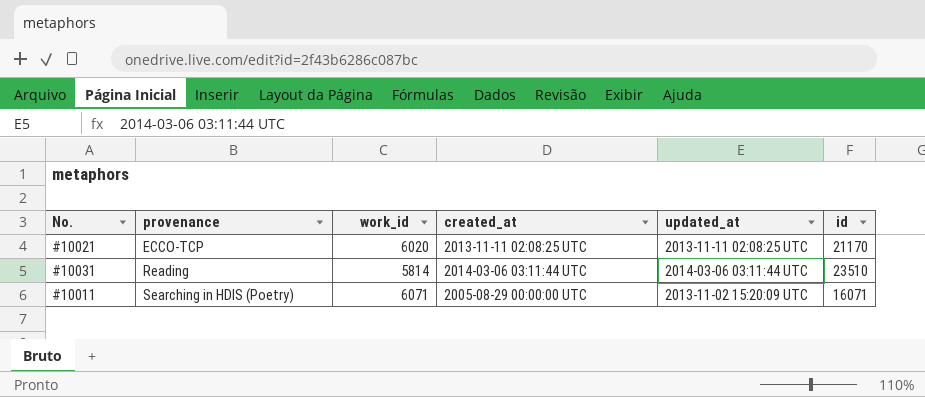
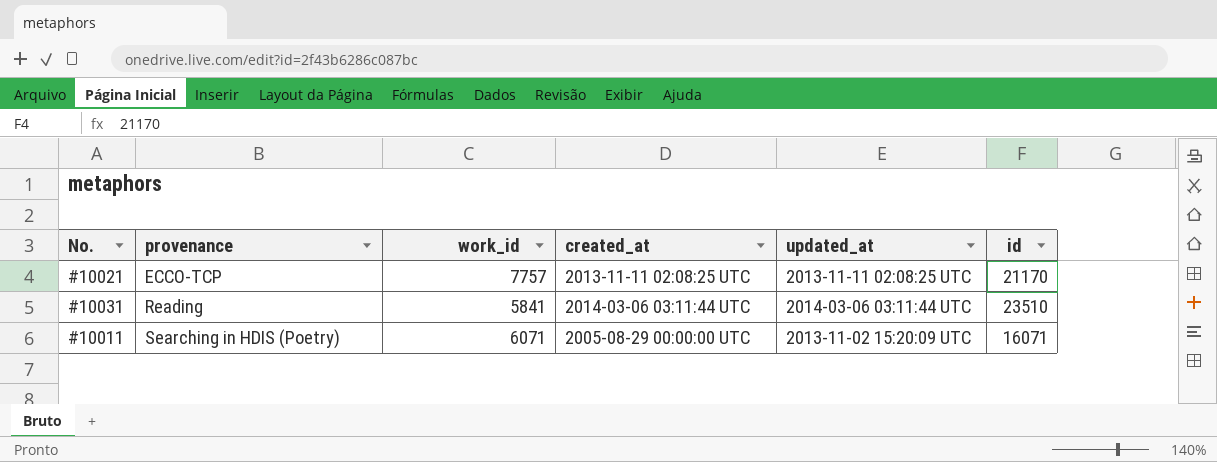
#10021 | work_id: 6020 -> 7757
#10031 | work_id: 5814 -> 5841

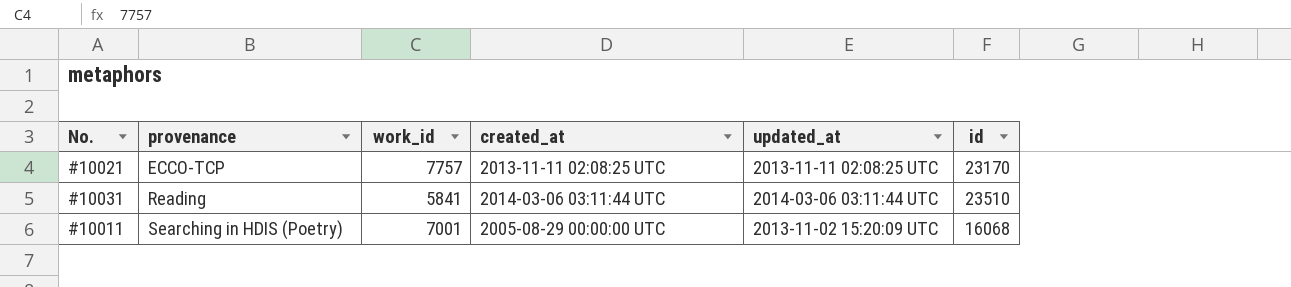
#10021 | id: 21170 -> 23170
#10011 | work_id: 6071 -> 7001
#10011 | id: 16071 -> 16068

